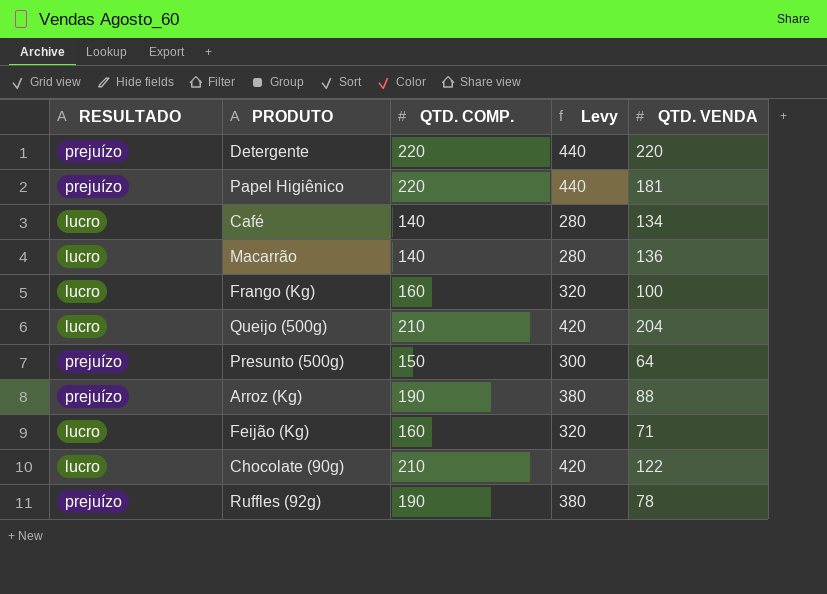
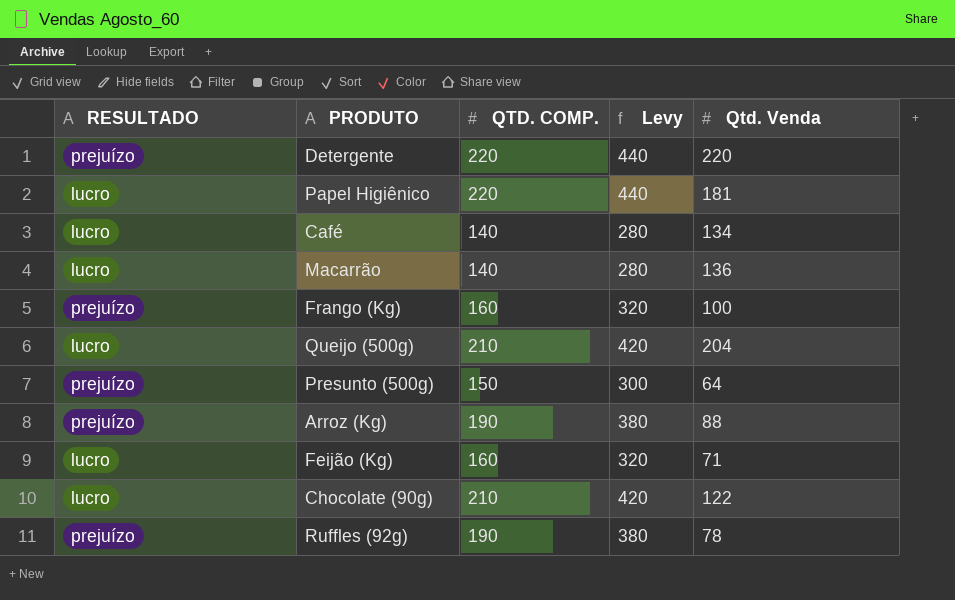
column name: QTD. VENDA -> Qtd. Venda
Papel Higiênico | RESULTADO: prejuízo -> lucro
Frango (Kg) | RESULTADO: lucro -> prejuízo

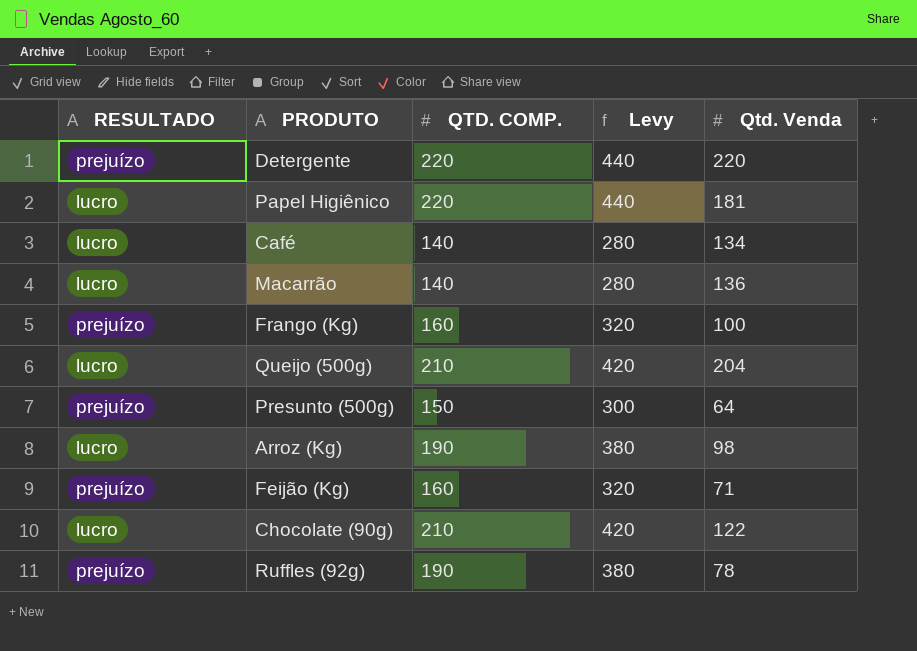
Arroz (Kg) | RESULTADO: prejuízo -> lucro
Arroz (Kg) | Qtd. Venda: 88 -> 98
Feijão (Kg) | RESULTADO: lucro -> prejuízo

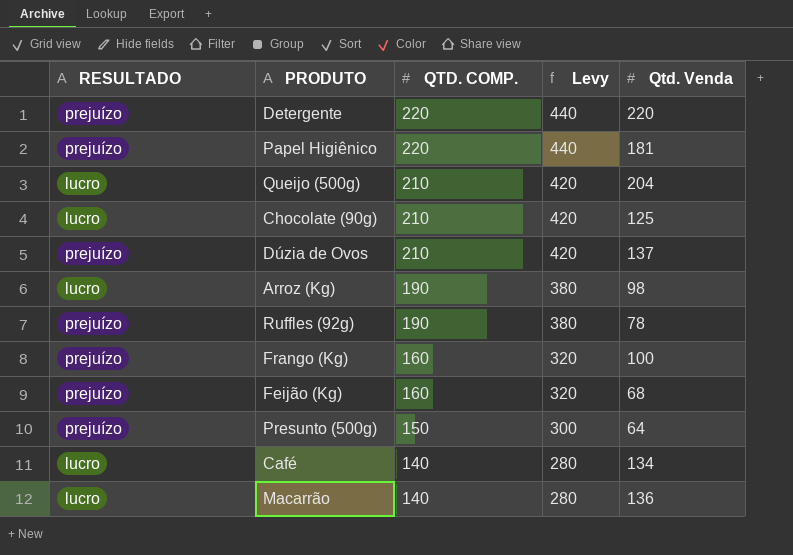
row order: none -> QTD. COMP. descending
Papel Higiênico | RESULTADO: lucro -> prejuízo
Chocolate (90g) | Qtd. Venda: 122 -> 125
row Dúzia de Ovos: none -> prejuízo | 210 | 420 | 137
Feijão (Kg) | Qtd. Venda: 71 -> 68

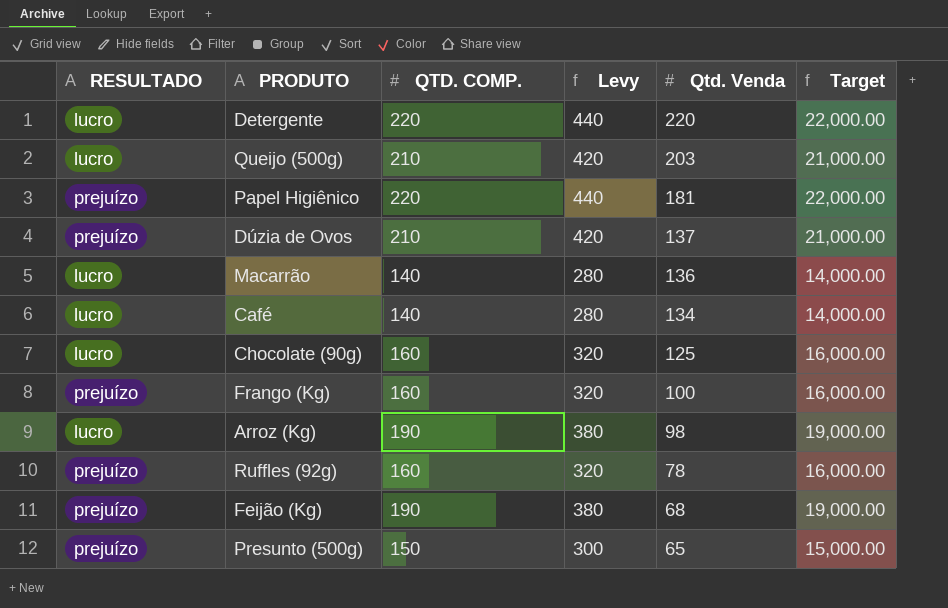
row order: QTD. COMP. descending -> Qtd. Venda descending
column Target | formula: none -> [QTD. COMP.] * 100
Detergente | RESULTADO: prejuízo -> lucro
Queijo (500g) | Qtd. Venda: 204 -> 203
Chocolate (90g) | QTD. COMP.: 210 -> 160
Chocolate (90g) | Levy: 420 -> 320
Ruffles (92g) | QTD. COMP.: 190 -> 160
Ruffles (92g) | Levy: 380 -> 320
Feijão (Kg) | QTD. COMP.: 160 -> 190
Feijão (Kg) | Levy: 320 -> 380
Presunto (500g) | Qtd. Venda: 64 -> 65

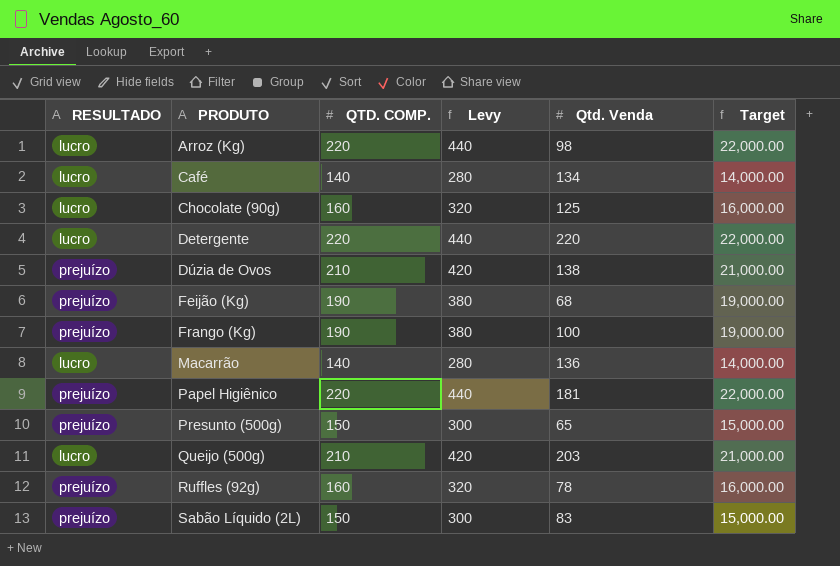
row order: Qtd. Venda descending -> PRODUTO ascending
Arroz (Kg) | QTD. COMP.: 190 -> 220
Arroz (Kg) | Levy: 380 -> 440
Arroz (Kg) | Target: 19,000.00 -> 22,000.00
Dúzia de Ovos | Qtd. Venda: 137 -> 138
Frango (Kg) | QTD. COMP.: 160 -> 190
Frango (Kg) | Levy: 320 -> 380
Frango (Kg) | Target: 16,000.00 -> 19,000.00
row Sabão Líquido (2L): none -> prejuízo | 150 | 300 | 83 | 15,000.00

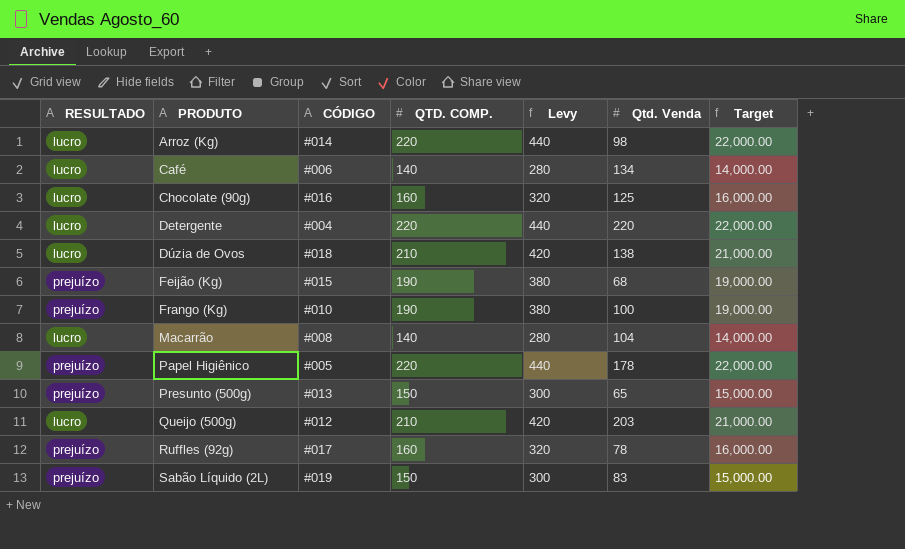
column CÓDIGO | position: none -> 3
Dúzia de Ovos | RESULTADO: prejuízo -> lucro
Macarrão | Qtd. Venda: 136 -> 104
Papel Higiênico | Qtd. Venda: 181 -> 178

